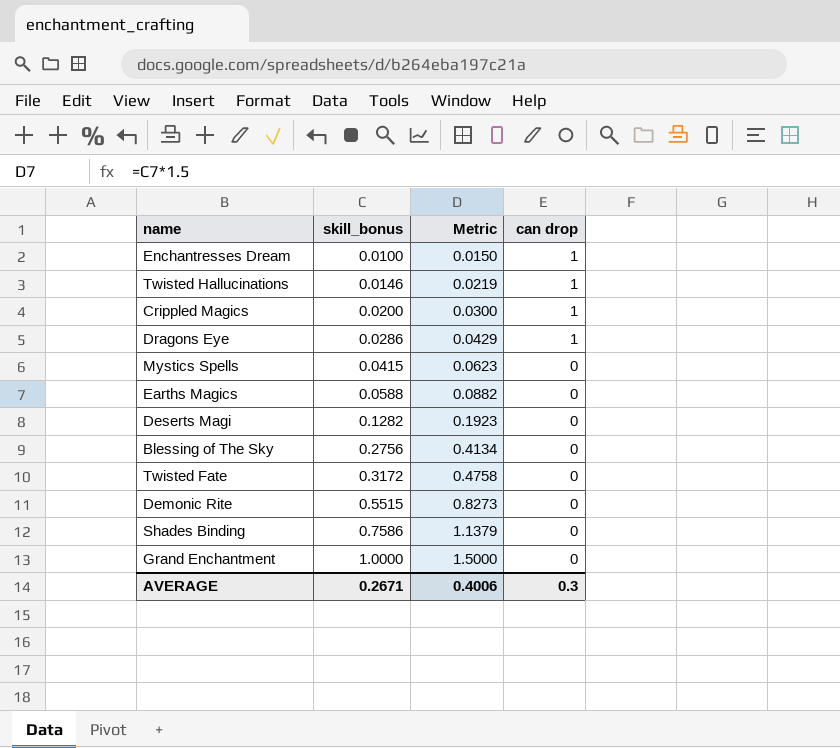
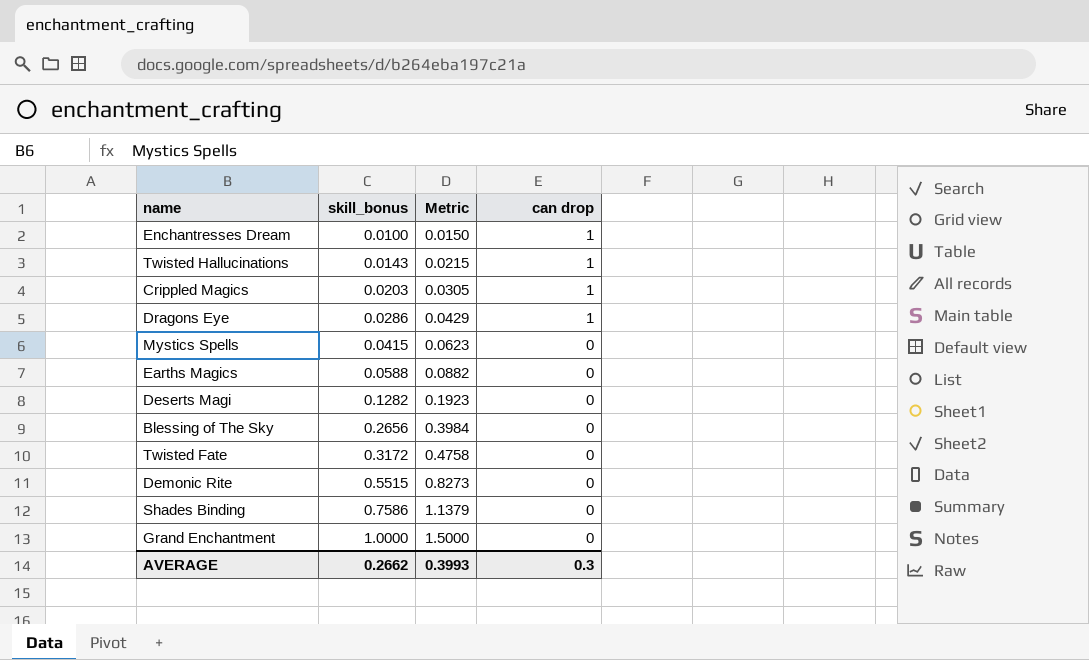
Twisted Hallucinations | skill_bonus: 0.0146 -> 0.0143
Twisted Hallucinations | Metric: 0.0219 -> 0.0215
Crippled Magics | skill_bonus: 0.0200 -> 0.0203
Crippled Magics | Metric: 0.0300 -> 0.0305
Blessing of The Sky | skill_bonus: 0.2756 -> 0.2656
Blessing of The Sky | Metric: 0.4134 -> 0.3984
AVERAGE | skill_bonus: 0.2671 -> 0.2662
AVERAGE | Metric: 0.4006 -> 0.3993

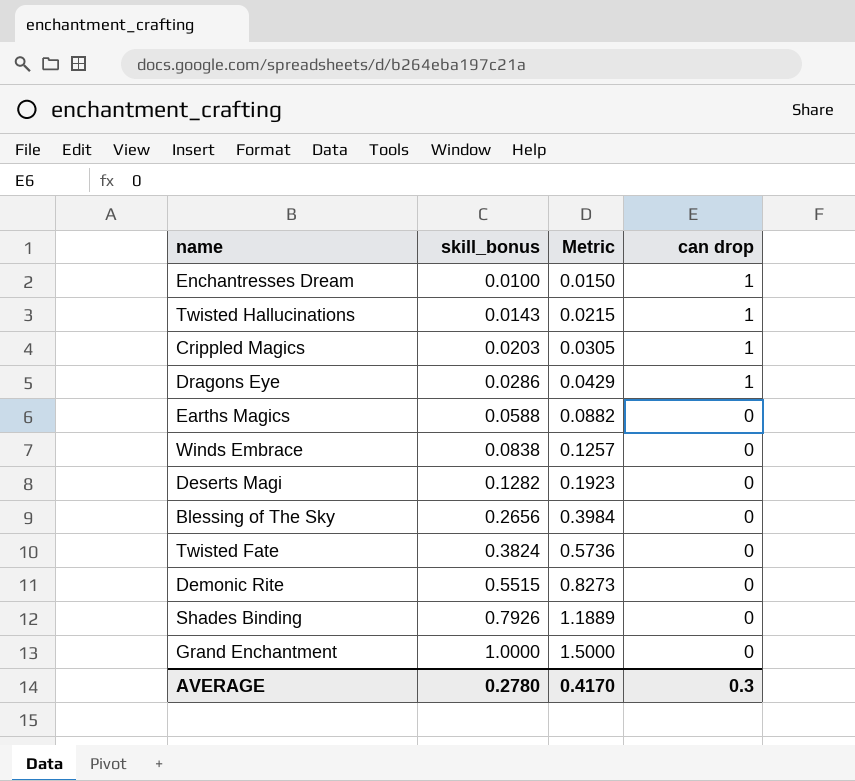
row Mystics Spells: 0.0415 | 0.0623 | 0 -> none
row Winds Embrace: none -> 0.0838 | 0.1257 | 0
Twisted Fate | skill_bonus: 0.3172 -> 0.3824
Twisted Fate | Metric: 0.4758 -> 0.5736
Shades Binding | skill_bonus: 0.7586 -> 0.7926
Shades Binding | Metric: 1.1379 -> 1.1889
AVERAGE | skill_bonus: 0.2662 -> 0.2780
AVERAGE | Metric: 0.3993 -> 0.4170

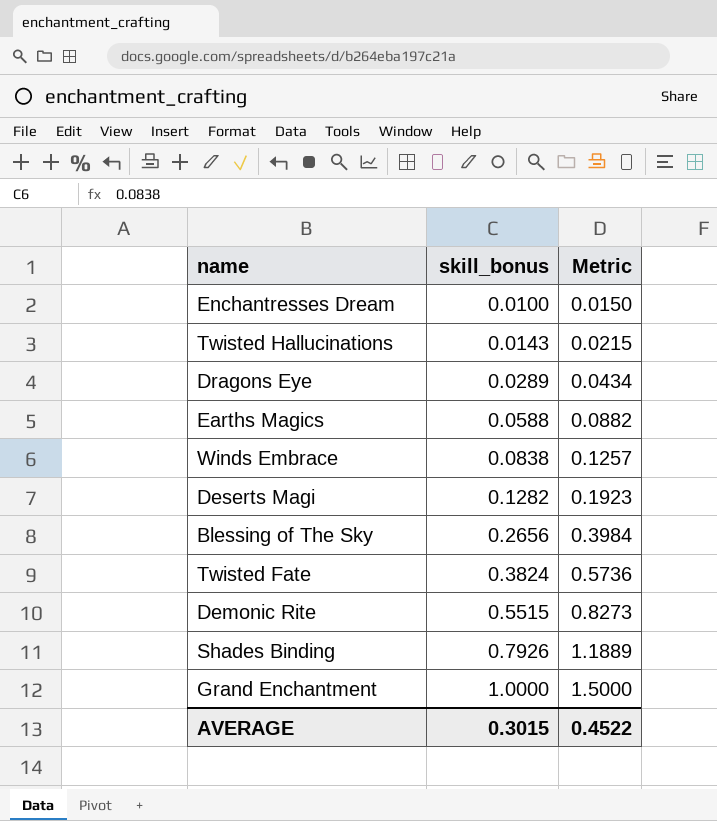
column can drop | position: 4 -> none
row Crippled Magics: 0.0203 | 0.0305 | 1 -> none
Dragons Eye | skill_bonus: 0.0286 -> 0.0289
Dragons Eye | Metric: 0.0429 -> 0.0434
AVERAGE | skill_bonus: 0.2780 -> 0.3015
AVERAGE | Metric: 0.4170 -> 0.4522

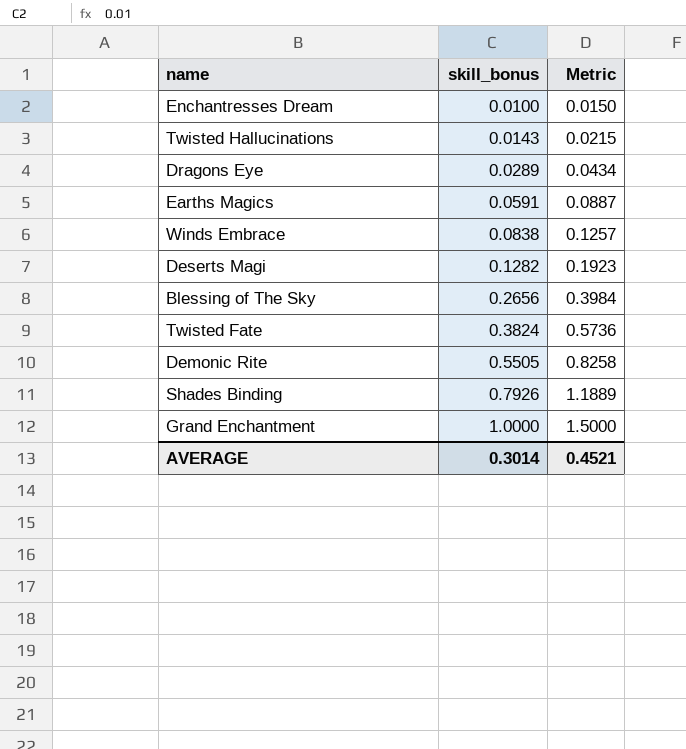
Earths Magics | skill_bonus: 0.0588 -> 0.0591
Earths Magics | Metric: 0.0882 -> 0.0887
Demonic Rite | skill_bonus: 0.5515 -> 0.5505
Demonic Rite | Metric: 0.8273 -> 0.8258
AVERAGE | skill_bonus: 0.3015 -> 0.3014
AVERAGE | Metric: 0.4522 -> 0.4521

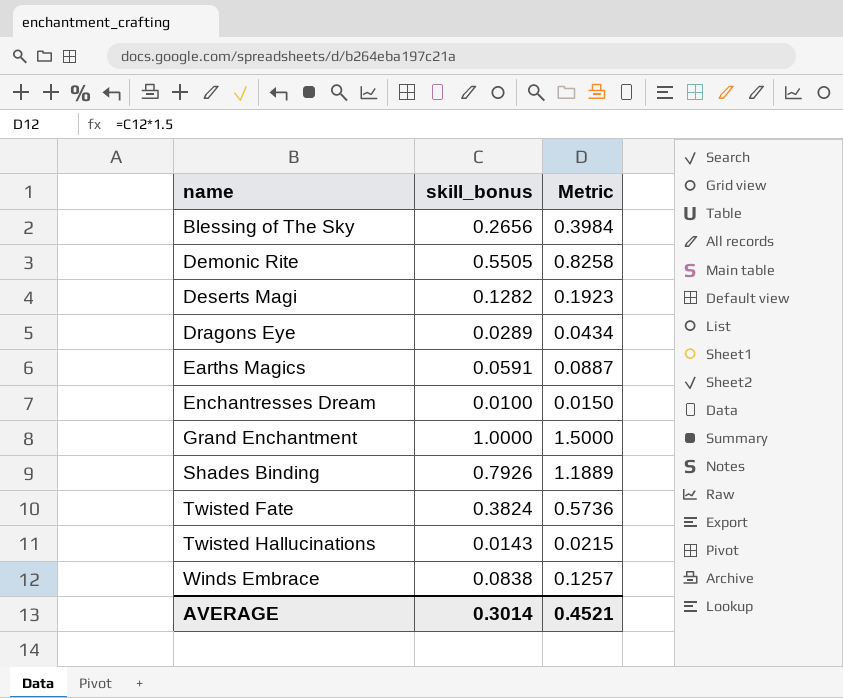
row order: skill_bonus ascending -> name ascending

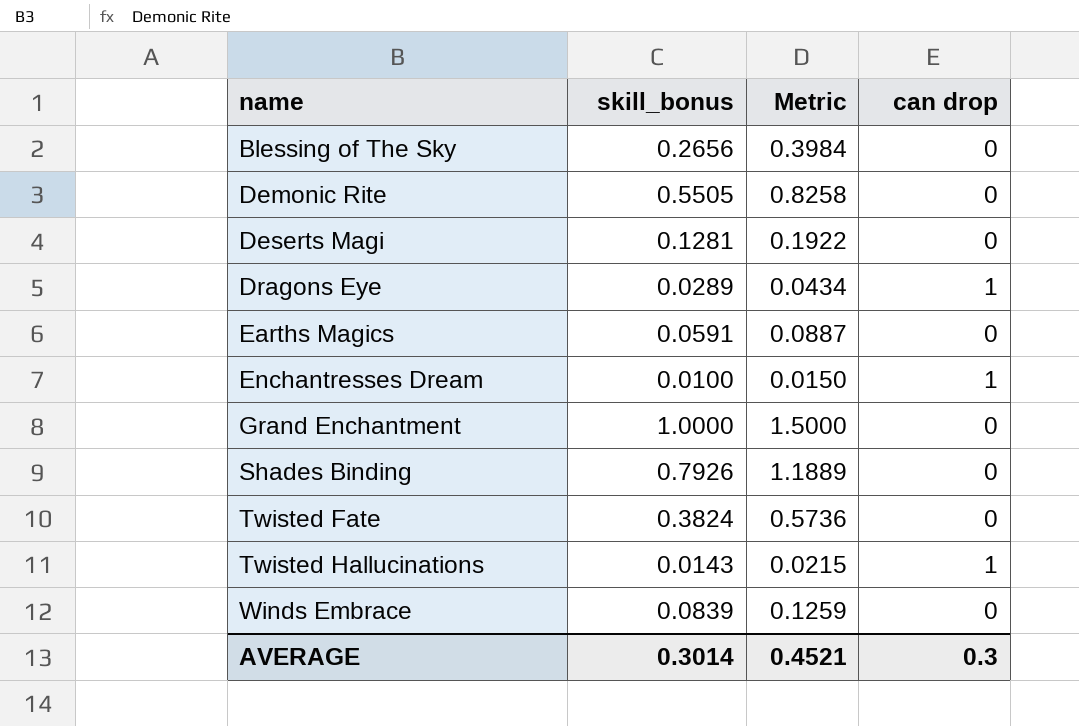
column can drop | position: none -> 4
Deserts Magi | skill_bonus: 0.1282 -> 0.1281
Deserts Magi | Metric: 0.1923 -> 0.1922
Winds Embrace | skill_bonus: 0.0838 -> 0.0839
Winds Embrace | Metric: 0.1257 -> 0.1259

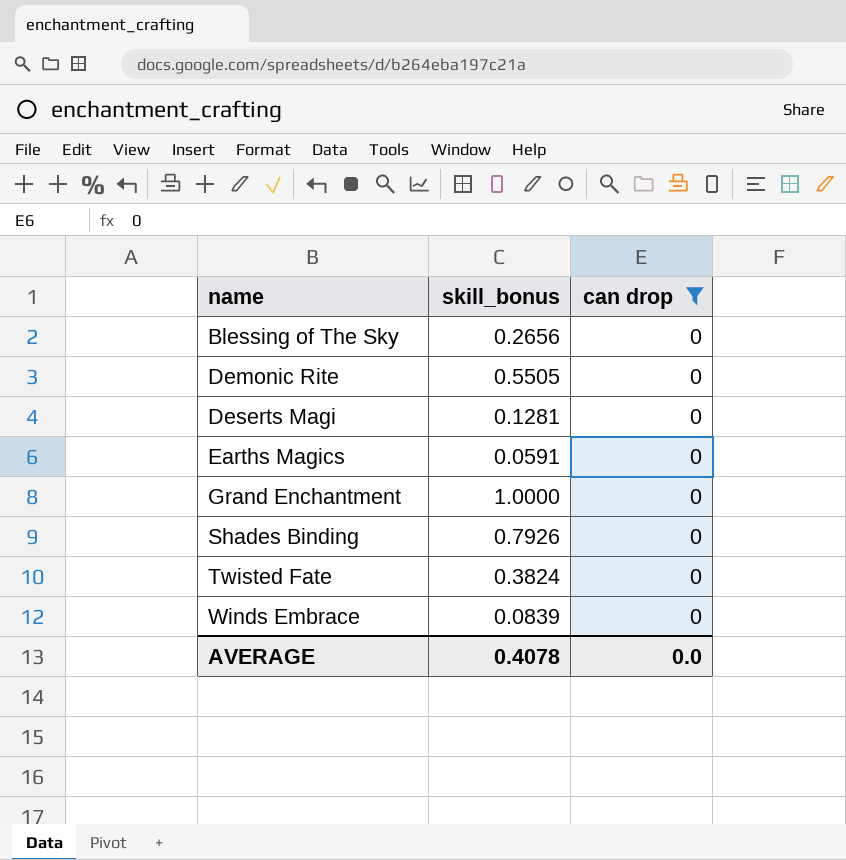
filter: none -> can drop = 0
column Metric | formula: [skill_bonus] * 1.5 -> none
AVERAGE | skill_bonus: 0.3014 -> 0.4078
AVERAGE | can drop: 0.3 -> 0.0

